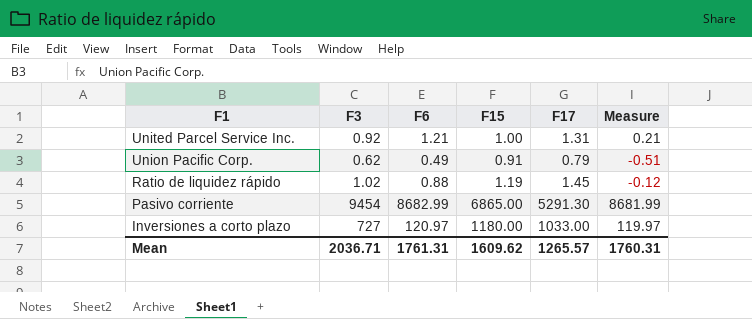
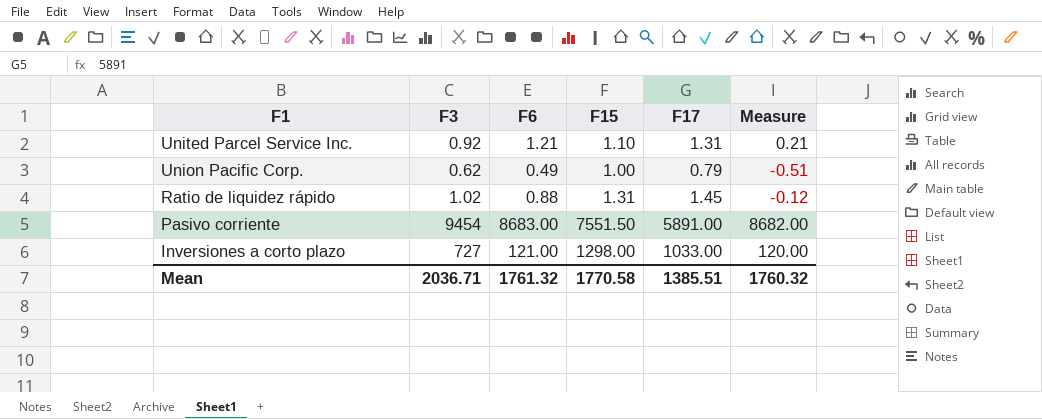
United Parcel Service Inc. | F15: 1.00 -> 1.10
Union Pacific Corp. | F15: 0.91 -> 1.00
Ratio de liquidez rápido | F15: 1.19 -> 1.31
Pasivo corriente | F6: 8682.99 -> 8683.00
Pasivo corriente | F15: 6865.00 -> 7551.50
Pasivo corriente | F17: 5291.30 -> 5891.00
Pasivo corriente | Measure: 8681.99 -> 8682.00
Inversiones a corto plazo | F6: 120.97 -> 121.00
Inversiones a corto plazo | F15: 1180.00 -> 1298.00
Inversiones a corto plazo | Measure: 119.97 -> 120.00
Mean | F6: 1761.31 -> 1761.32
Mean | F15: 1609.62 -> 1770.58
Mean | F17: 1265.57 -> 1385.51
Mean | Measure: 1760.31 -> 1760.32

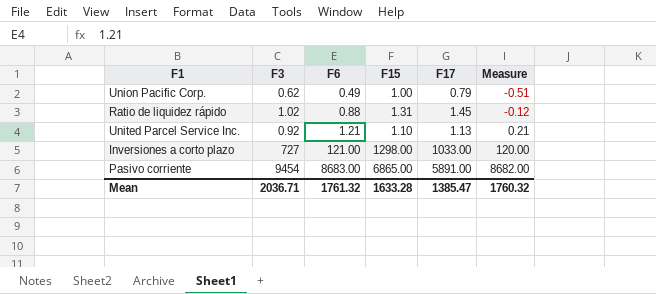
row order: F1 descending -> F6 ascending
United Parcel Service Inc. | F17: 1.31 -> 1.13
Pasivo corriente | F15: 7551.50 -> 6865.00
Mean | F15: 1770.58 -> 1633.28
Mean | F17: 1385.51 -> 1385.47

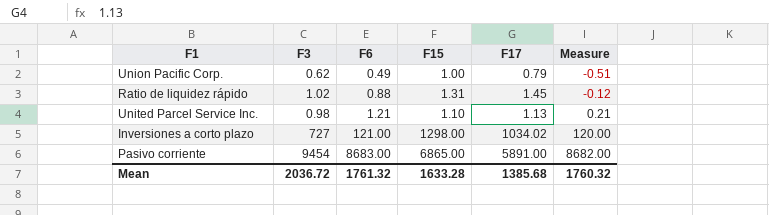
United Parcel Service Inc. | F3: 0.92 -> 0.98
Inversiones a corto plazo | F17: 1033.00 -> 1034.02
Mean | F3: 2036.71 -> 2036.72
Mean | F17: 1385.47 -> 1385.68

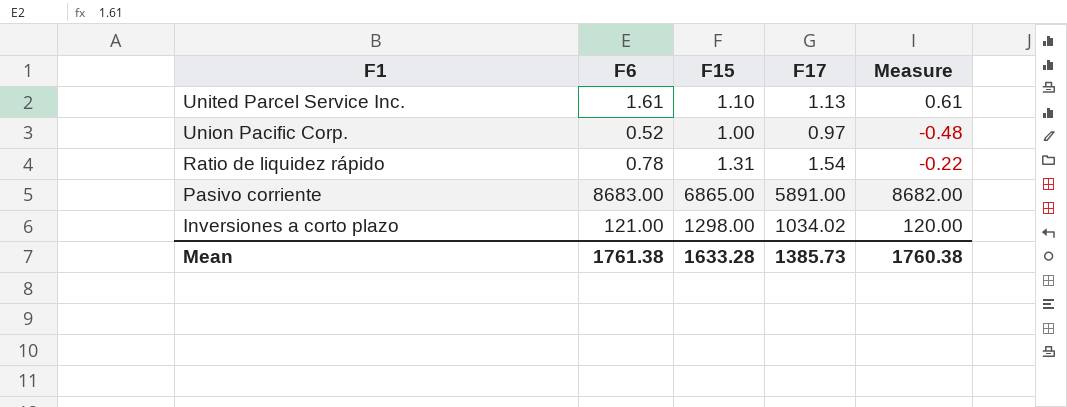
row order: F6 ascending -> F1 descending
column F3 | position: 2 -> none
United Parcel Service Inc. | F6: 1.21 -> 1.61
United Parcel Service Inc. | Measure: 0.21 -> 0.61
Union Pacific Corp. | F6: 0.49 -> 0.52
Union Pacific Corp. | F17: 0.79 -> 0.97
Union Pacific Corp. | Measure: -0.51 -> -0.48
Ratio de liquidez rápido | F6: 0.88 -> 0.78
Ratio de liquidez rápido | F17: 1.45 -> 1.54
Ratio de liquidez rápido | Measure: -0.12 -> -0.22
Mean | F6: 1761.32 -> 1761.38
Mean | F17: 1385.68 -> 1385.73
Mean | Measure: 1760.32 -> 1760.38

